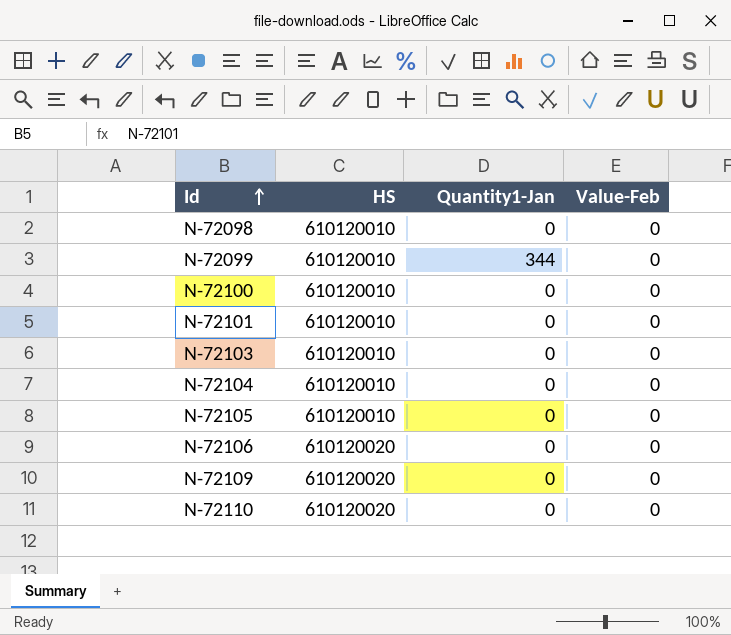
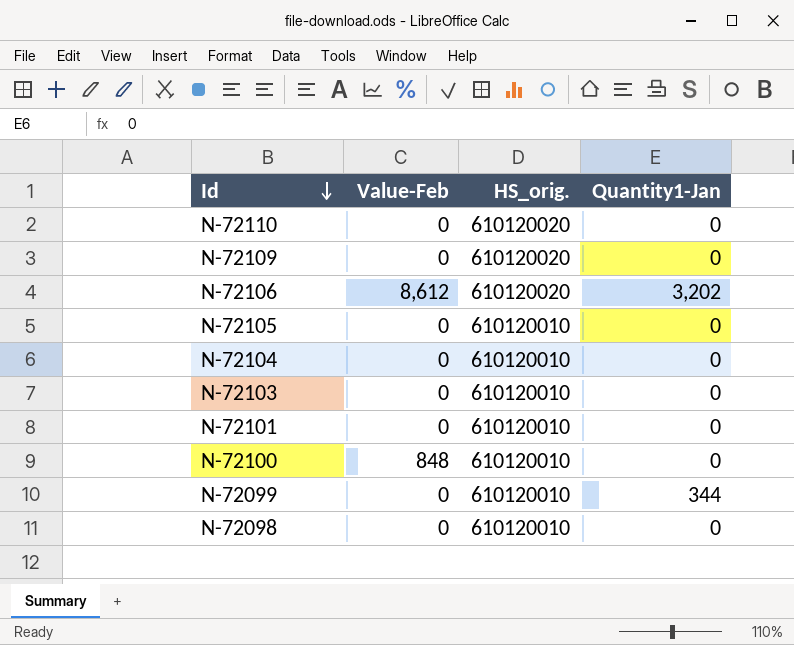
row order: Id ascending -> Id descending
column Value-Feb | position: 4 -> 2
column name: HS -> HS_orig.
N-72106 | Value-Feb: 0 -> 8,612
N-72106 | Quantity1-Jan: 0 -> 3,202
N-72100 | Value-Feb: 0 -> 848

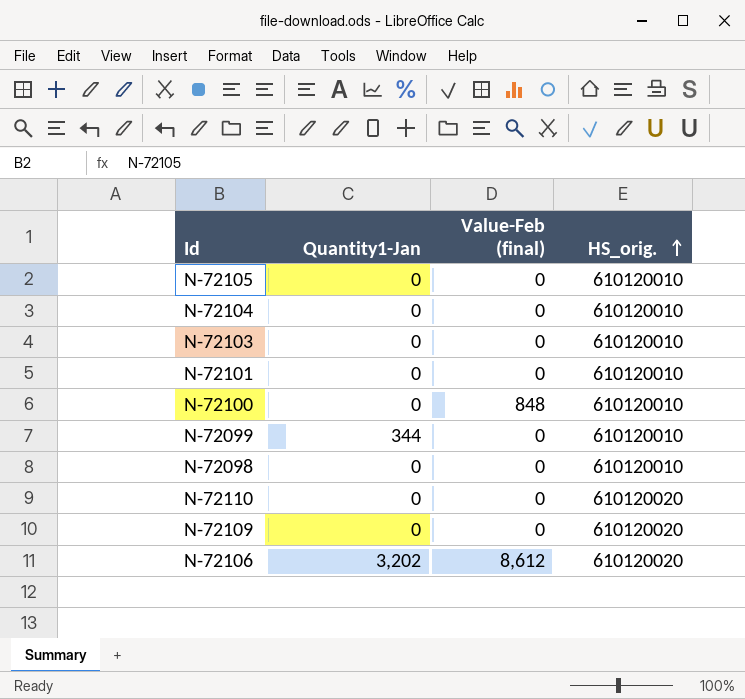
row order: Id descending -> HS_orig. ascending
column Quantity1-Jan | position: 4 -> 2
column name: Value-Feb -> Value-Feb (final)

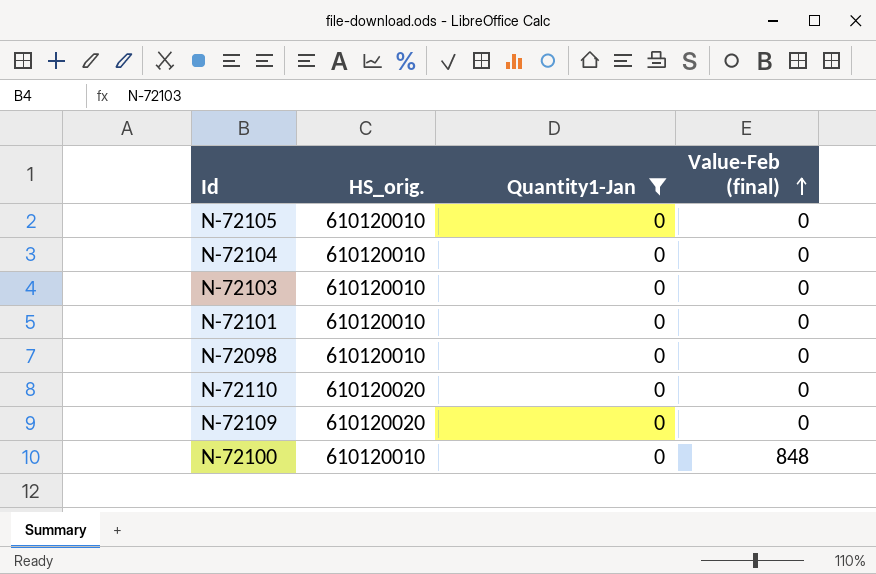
filter: none -> Quantity1-Jan = 0
row order: HS_orig. ascending -> Value-Feb (final) ascending
column HS_orig. | position: 4 -> 2

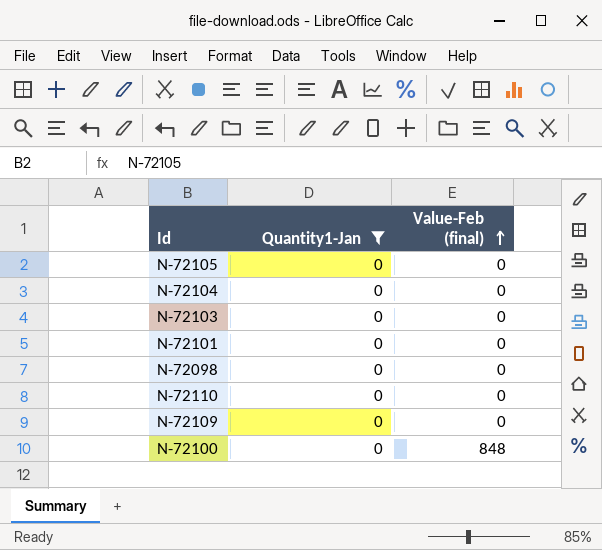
column HS_orig. | position: 2 -> none

